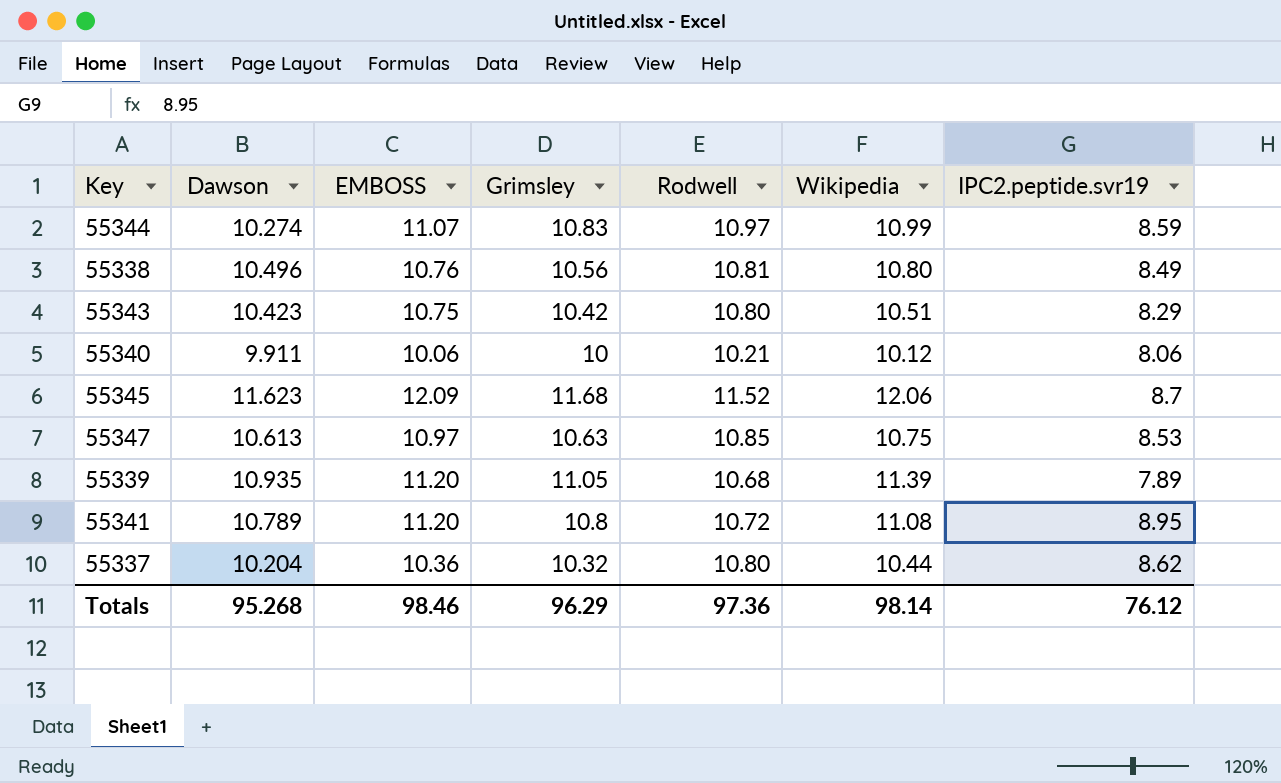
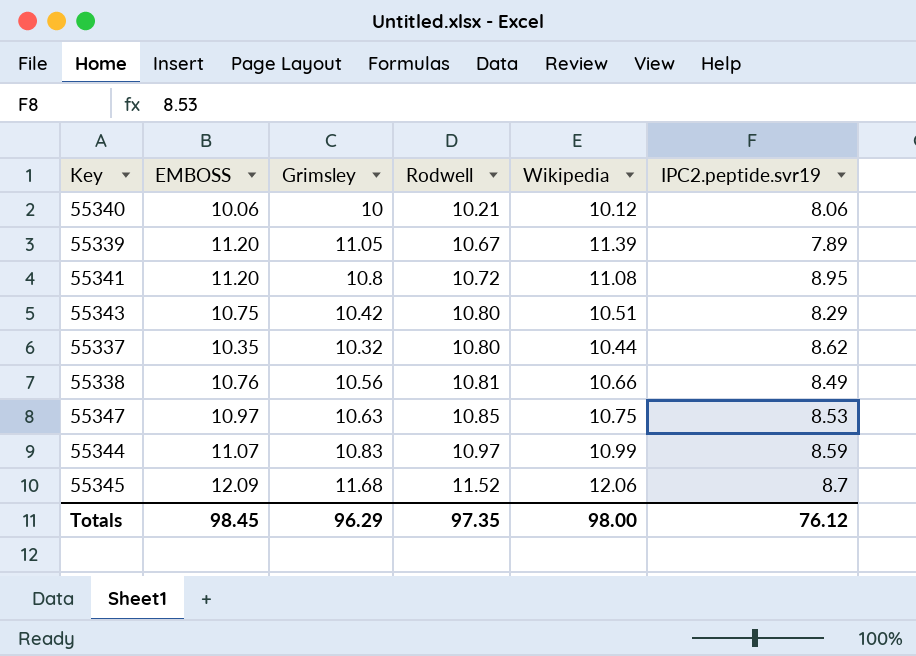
row order: none -> Rodwell ascending
column Dawson | position: 2 -> none
55339 | Rodwell: 10.68 -> 10.67
55337 | EMBOSS: 10.36 -> 10.35
55338 | Wikipedia: 10.80 -> 10.66
Totals | EMBOSS: 98.46 -> 98.45
Totals | Rodwell: 97.36 -> 97.35
Totals | Wikipedia: 98.14 -> 98.00

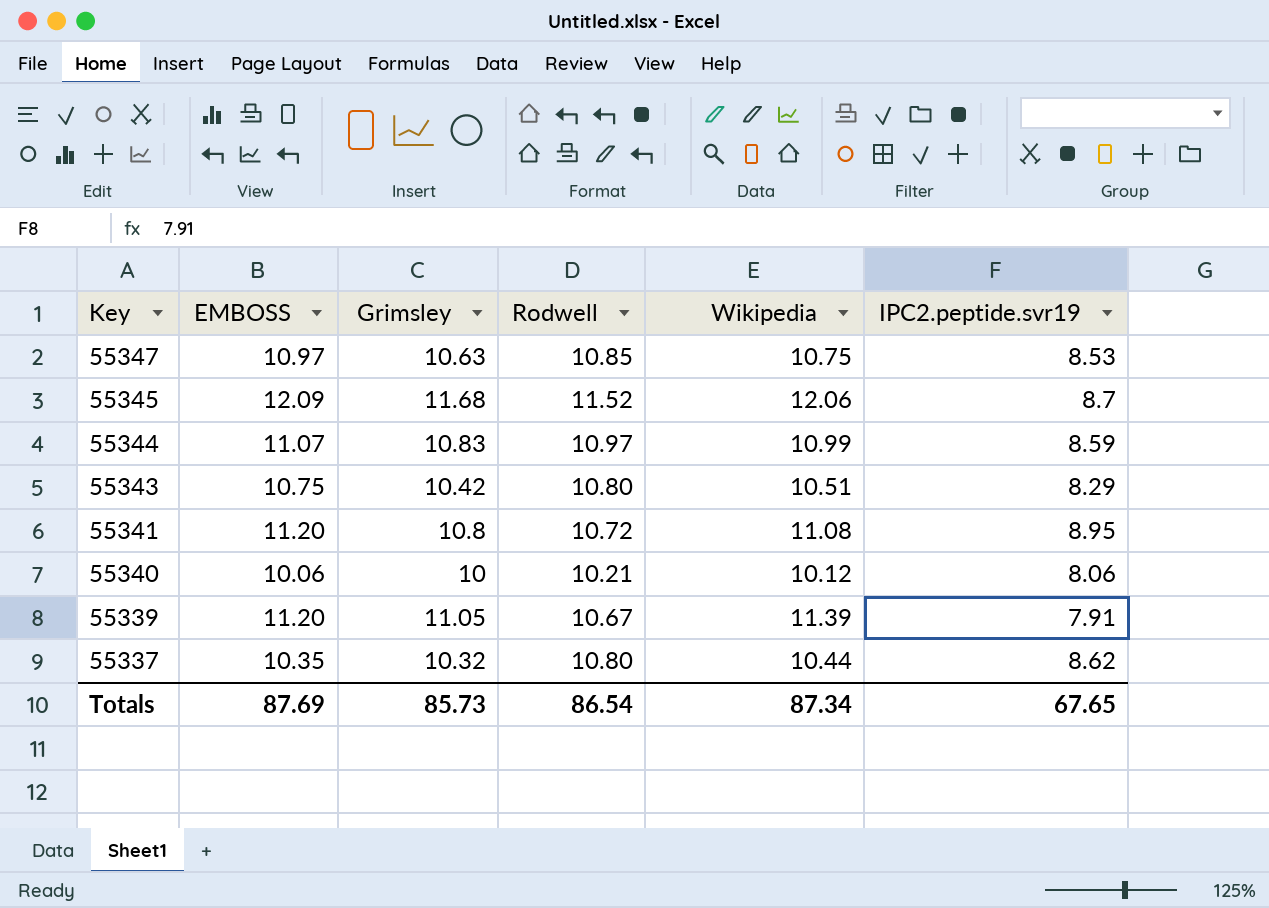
row order: Rodwell ascending -> Key descending
row 55338: 10.76 | 10.56 | 10.81 | 10.66 | 8.49 -> none
55339 | IPC2.peptide.svr19: 7.89 -> 7.91
Totals | EMBOSS: 98.45 -> 87.69
Totals | Grimsley: 96.29 -> 85.73
Totals | Rodwell: 97.35 -> 86.54
Totals | Wikipedia: 98.00 -> 87.34
Totals | IPC2.peptide.svr19: 76.12 -> 67.65

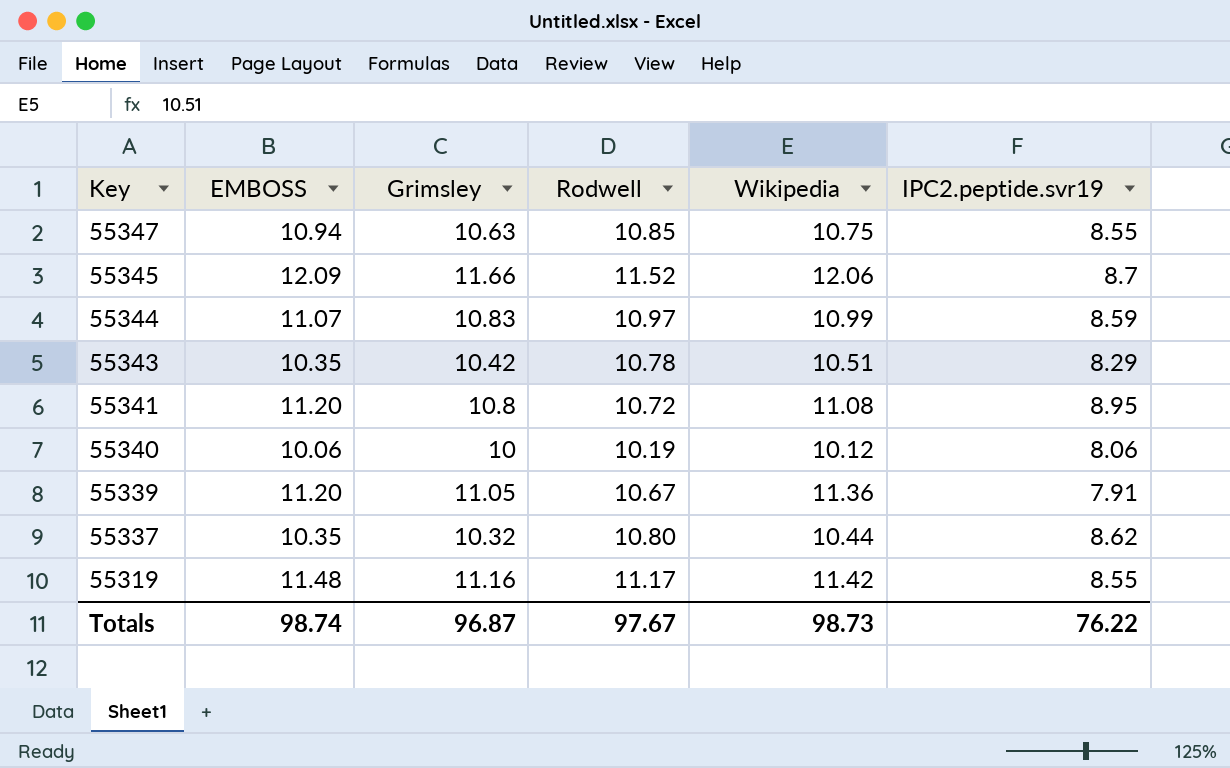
55347 | EMBOSS: 10.97 -> 10.94
55347 | IPC2.peptide.svr19: 8.53 -> 8.55
55345 | Grimsley: 11.68 -> 11.66
55343 | EMBOSS: 10.75 -> 10.35
55343 | Rodwell: 10.80 -> 10.78
55340 | Rodwell: 10.21 -> 10.19
55339 | Wikipedia: 11.39 -> 11.36
row 55319: none -> 11.48 | 11.16 | 11.17 | 11.42 | 8.55
Totals | EMBOSS: 87.69 -> 98.74
Totals | Grimsley: 85.73 -> 96.87
Totals | Rodwell: 86.54 -> 97.67
Totals | Wikipedia: 87.34 -> 98.73
Totals | IPC2.peptide.svr19: 67.65 -> 76.22

